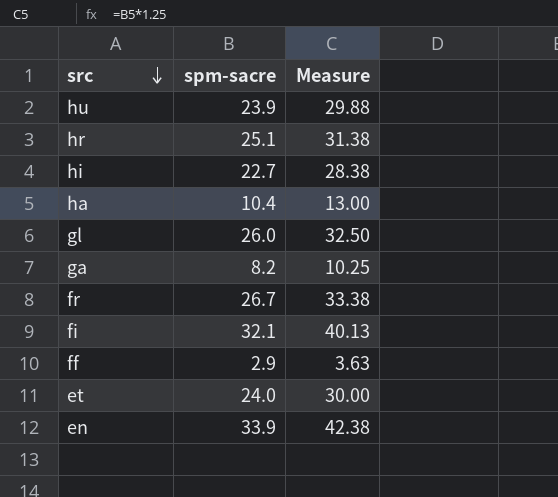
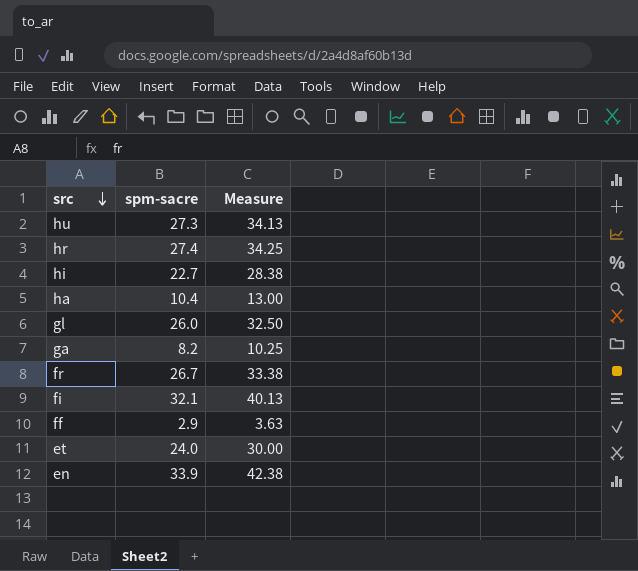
hu | spm-sacre: 23.9 -> 27.3
hu | Measure: 29.88 -> 34.13
hr | spm-sacre: 25.1 -> 27.4
hr | Measure: 31.38 -> 34.25

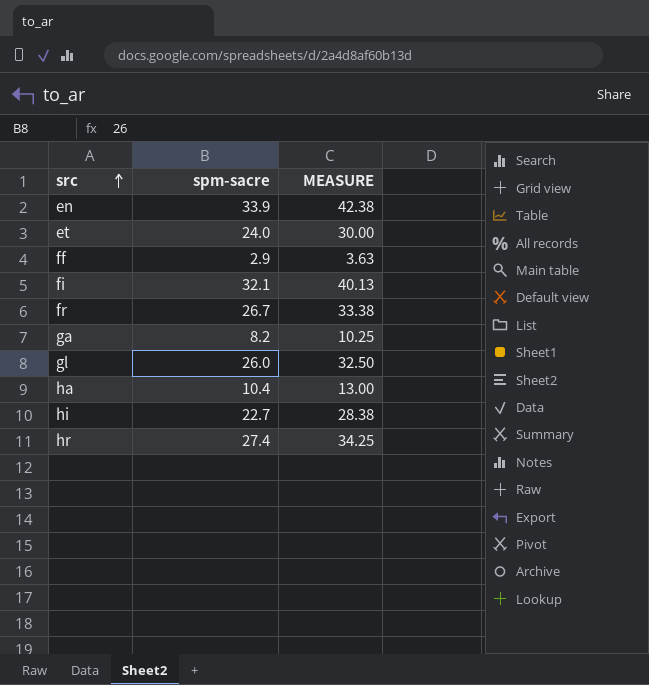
row order: src descending -> src ascending
column name: Measure -> MEASURE
row hu: 27.3 | 34.13 -> none

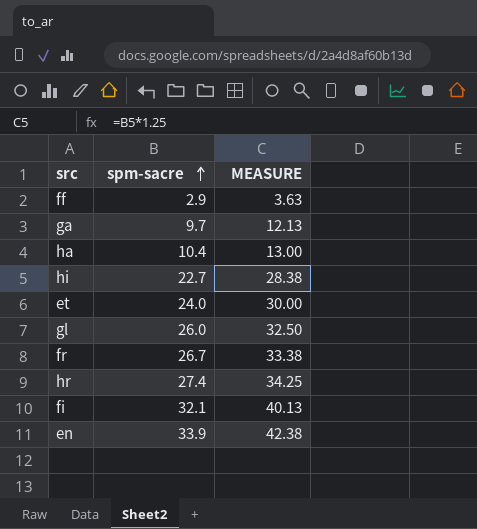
row order: src ascending -> spm-sacre ascending
ga | spm-sacre: 8.2 -> 9.7
ga | MEASURE: 10.25 -> 12.13

